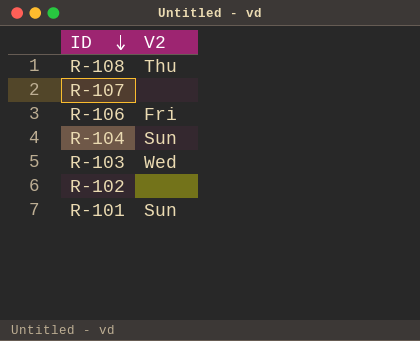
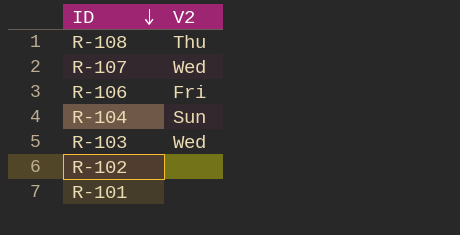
R-107 | V2: none -> Wed
R-101 | V2: Sun -> none

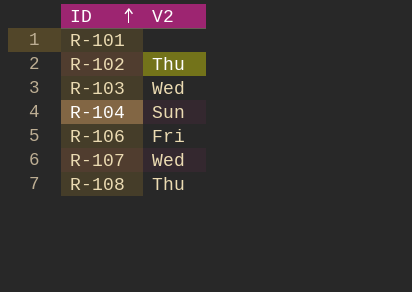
row order: ID descending -> ID ascending
R-102 | V2: none -> Thu

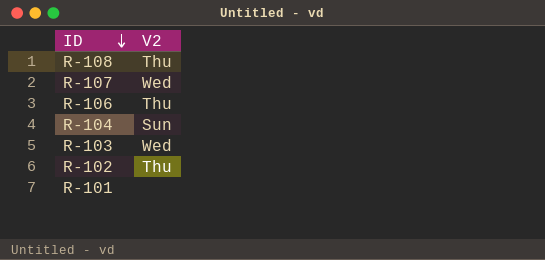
row order: ID ascending -> ID descending
R-106 | V2: Fri -> Thu

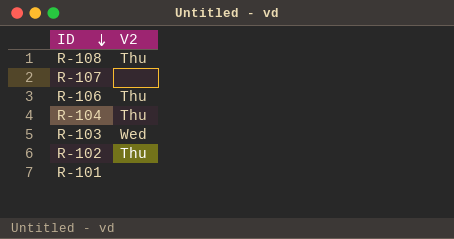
R-107 | V2: Wed -> none
R-104 | V2: Sun -> Thu

